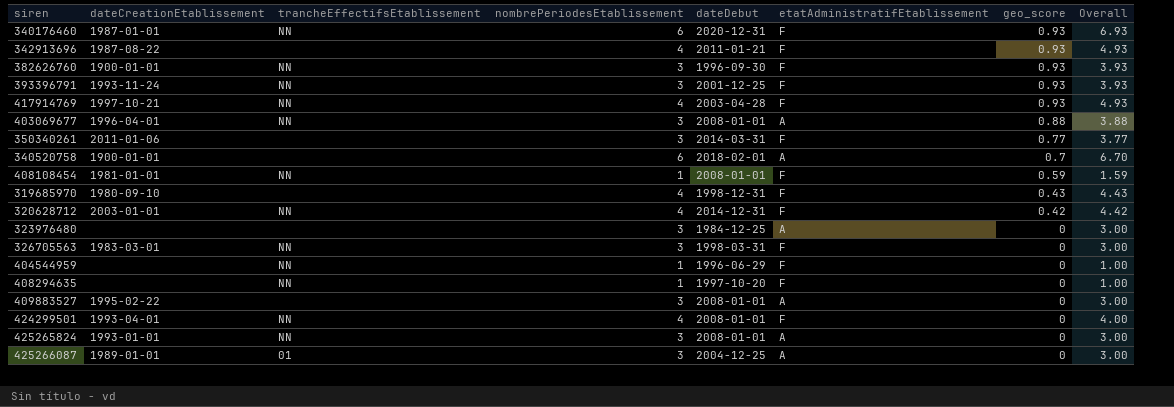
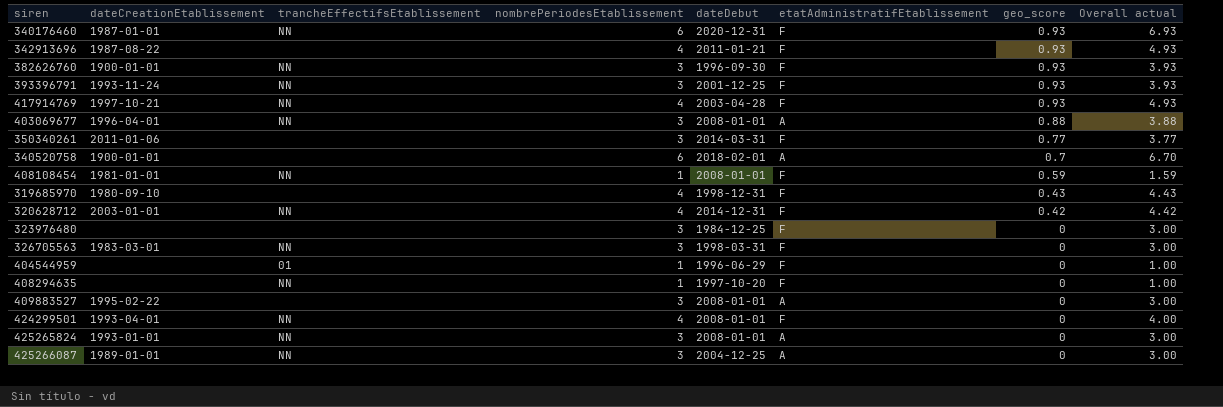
column name: Overall -> Overall actual
323976480 | etatAdministratifEtablissement: A -> F
404544959 | trancheEffectifsEtablissement: NN -> 01
425266087 | trancheEffectifsEtablissement: 01 -> NN

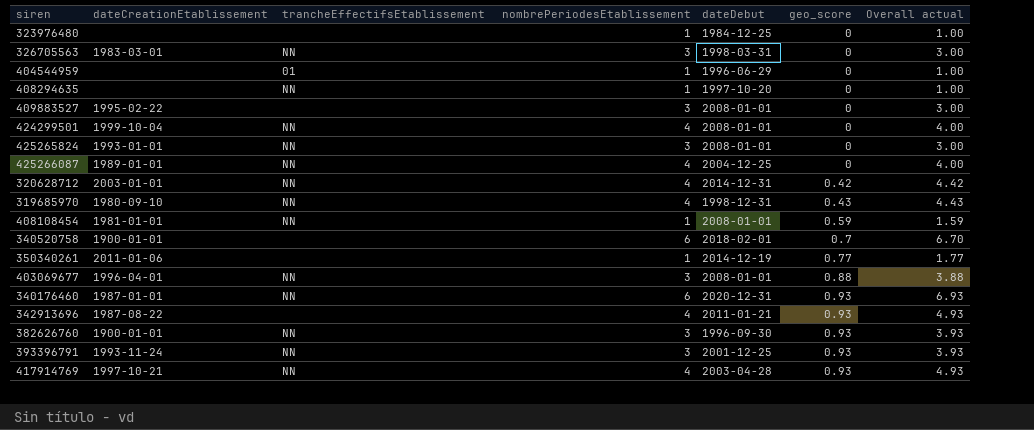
row order: geo_score descending -> geo_score ascending
column etatAdministratifEtablissement | position: 6 -> none
323976480 | nombrePeriodesEtablissement: 3 -> 1
323976480 | Overall actual: 3.00 -> 1.00
424299501 | dateCreationEtablissement: 1993-04-01 -> 1999-10-04
425266087 | nombrePeriodesEtablissement: 3 -> 4
425266087 | Overall actual: 3.00 -> 4.00
319685970 | trancheEffectifsEtablissement: none -> NN
350340261 | nombrePeriodesEtablissement: 3 -> 1
350340261 | dateDebut: 2014-03-31 -> 2014-12-19
350340261 | Overall actual: 3.77 -> 1.77

